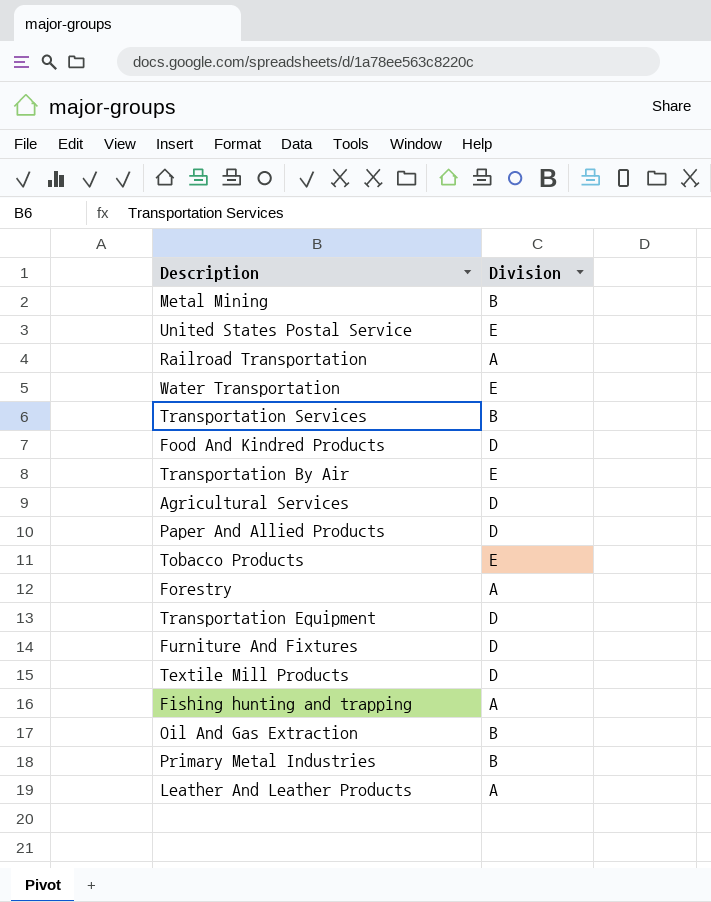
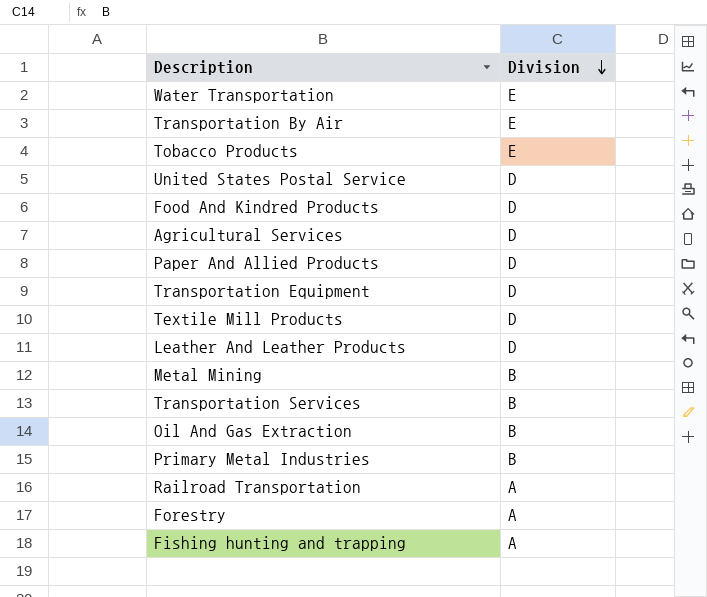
row order: none -> Division descending
row Furniture And Fixtures: D -> none
United States Postal Service | Division: E -> D
Leather And Leather Products | Division: A -> D

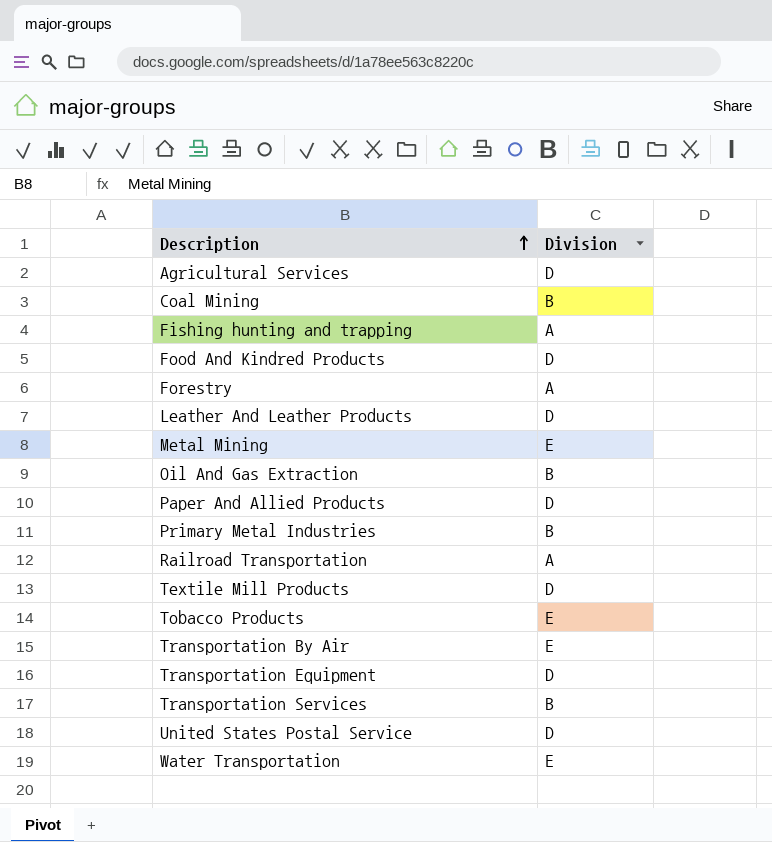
row order: Division descending -> Description ascending
row Coal Mining: none -> B
Metal Mining | Division: B -> E

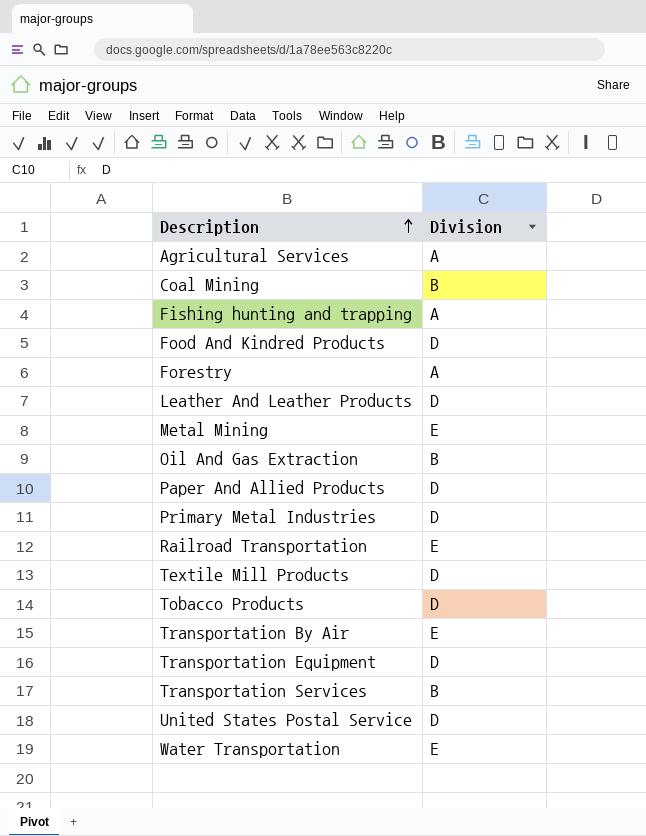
Agricultural Services | Division: D -> A
Primary Metal Industries | Division: B -> D
Railroad Transportation | Division: A -> E
Tobacco Products | Division: E -> D

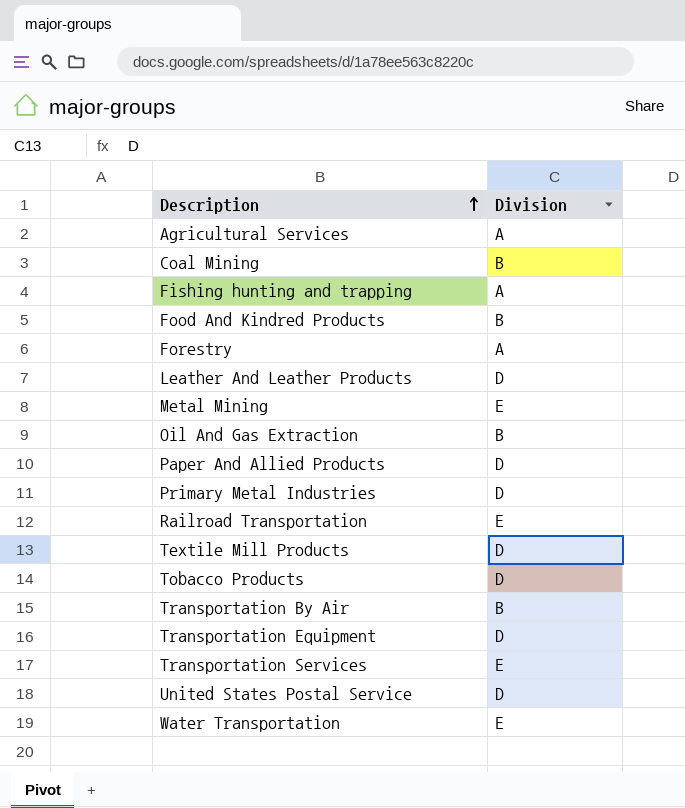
Food And Kindred Products | Division: D -> B
Transportation By Air | Division: E -> B
Transportation Services | Division: B -> E

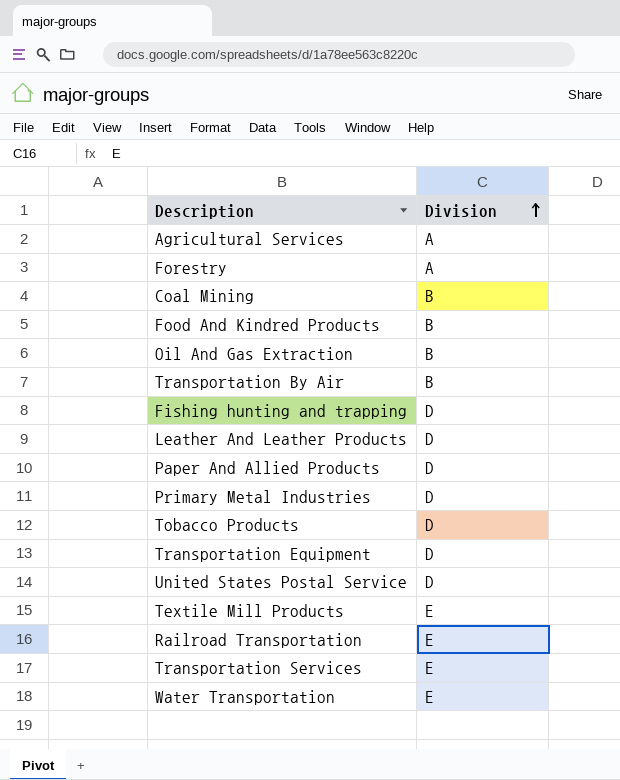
row order: Description ascending -> Division ascending
row Metal Mining: E -> none
Fishing hunting and trapping | Division: A -> D
Textile Mill Products | Division: D -> E

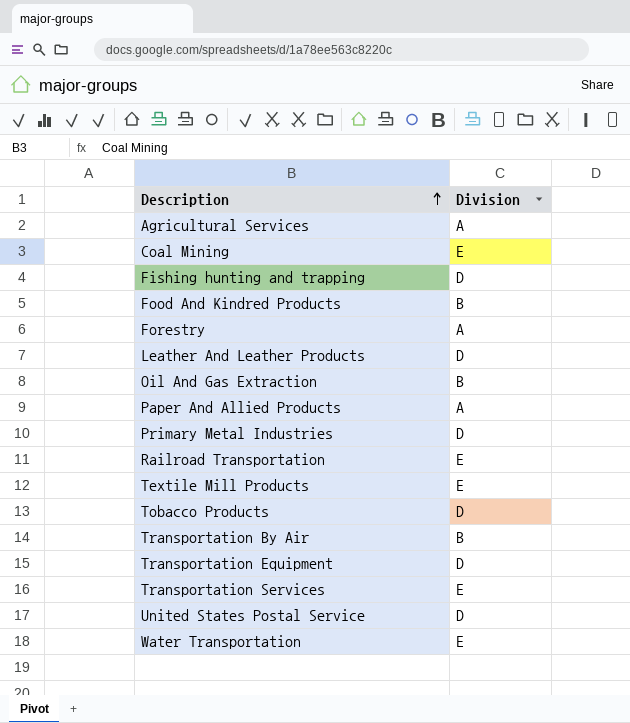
row order: Division ascending -> Description ascending
Coal Mining | Division: B -> E
Paper And Allied Products | Division: D -> A

